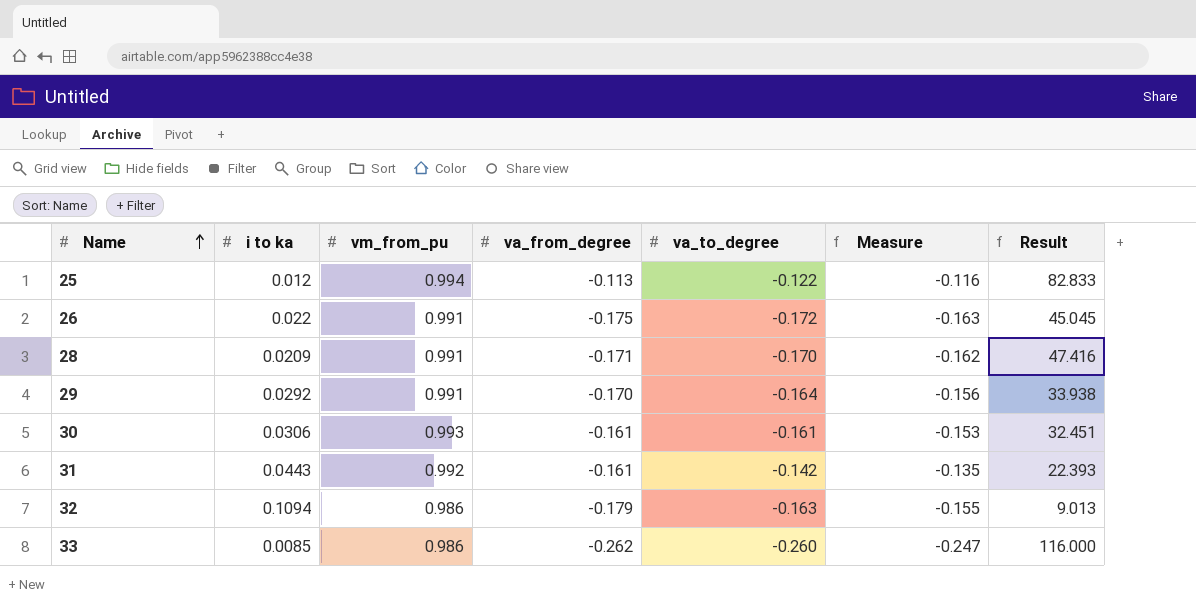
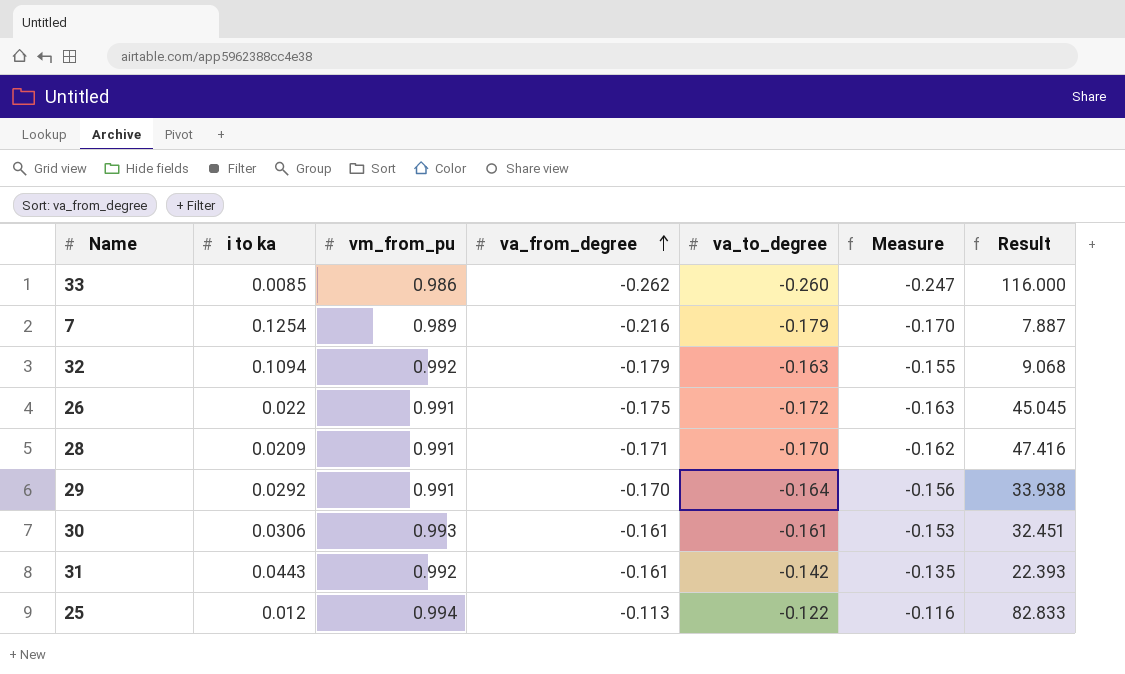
row order: Name ascending -> va_from_degree ascending
row 7: none -> 0.1254 | 0.989 | -0.216 | -0.179 | -0.170 | 7.887
32 | vm_from_pu: 0.986 -> 0.992
32 | Result: 9.013 -> 9.068

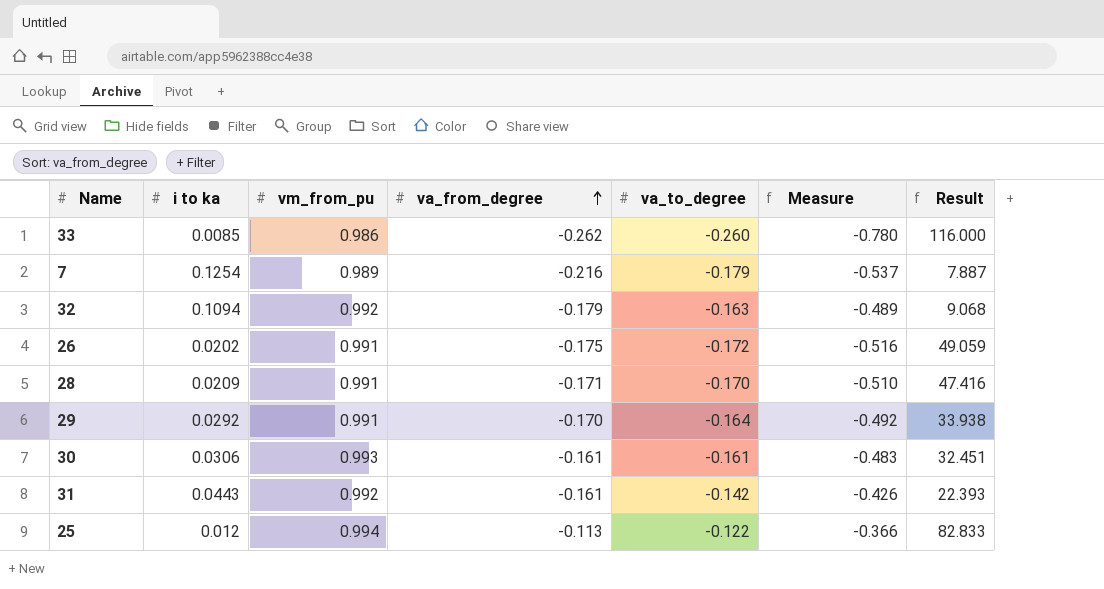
column Measure | formula: [va_to_degree] * 0.95 -> [va_to_degree] * 3
26 | i to ka: 0.022 -> 0.0202
26 | Result: 45.045 -> 49.059

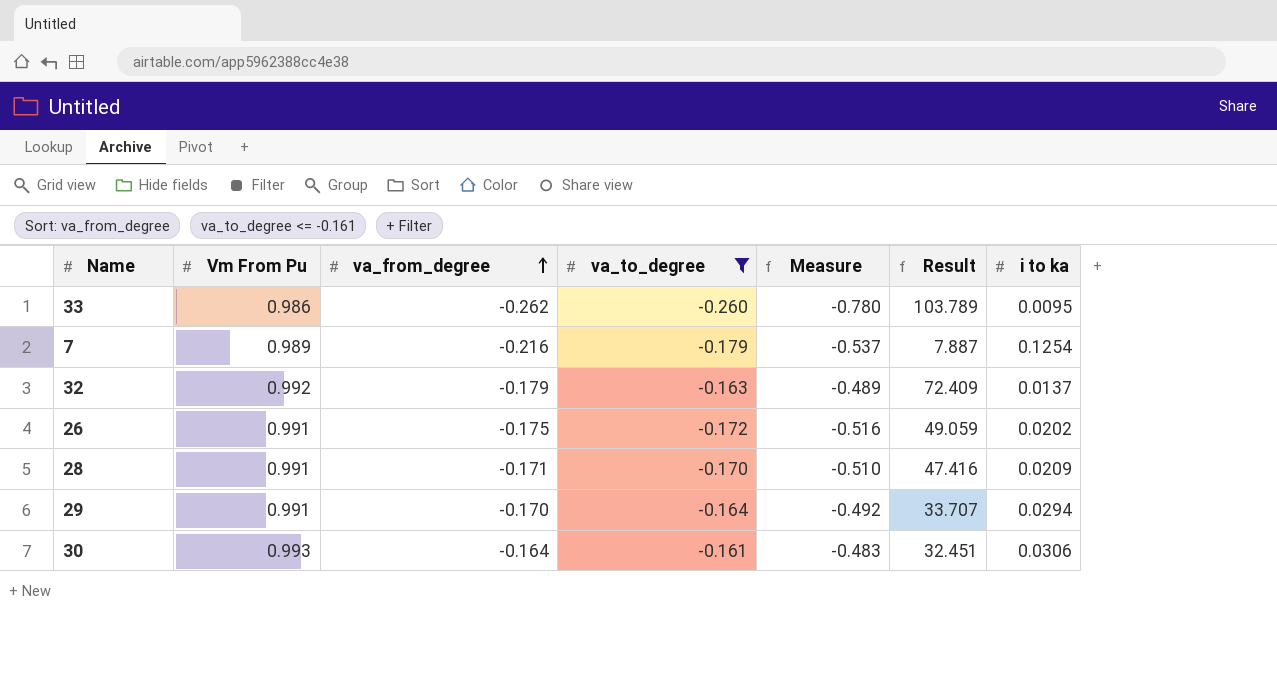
filter: none -> va_to_degree <= -0.161
column name: vm_from_pu -> Vm From Pu
column i to ka | position: 2 -> 7
33 | Result: 116.000 -> 103.789
33 | i to ka: 0.0085 -> 0.0095
32 | Result: 9.068 -> 72.409
32 | i to ka: 0.1094 -> 0.0137
29 | Result: 33.938 -> 33.707
29 | i to ka: 0.0292 -> 0.0294
30 | va_from_degree: -0.161 -> -0.164

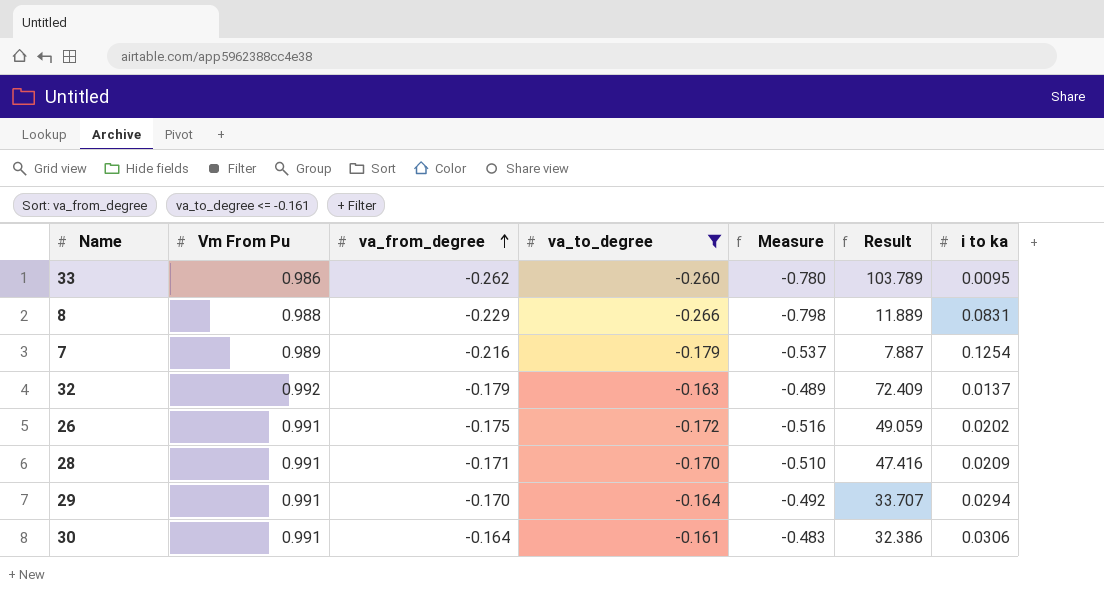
row 8: none -> 0.988 | -0.229 | -0.266 | -0.798 | 11.889 | 0.0831
30 | Vm From Pu: 0.993 -> 0.991
30 | Result: 32.451 -> 32.386

